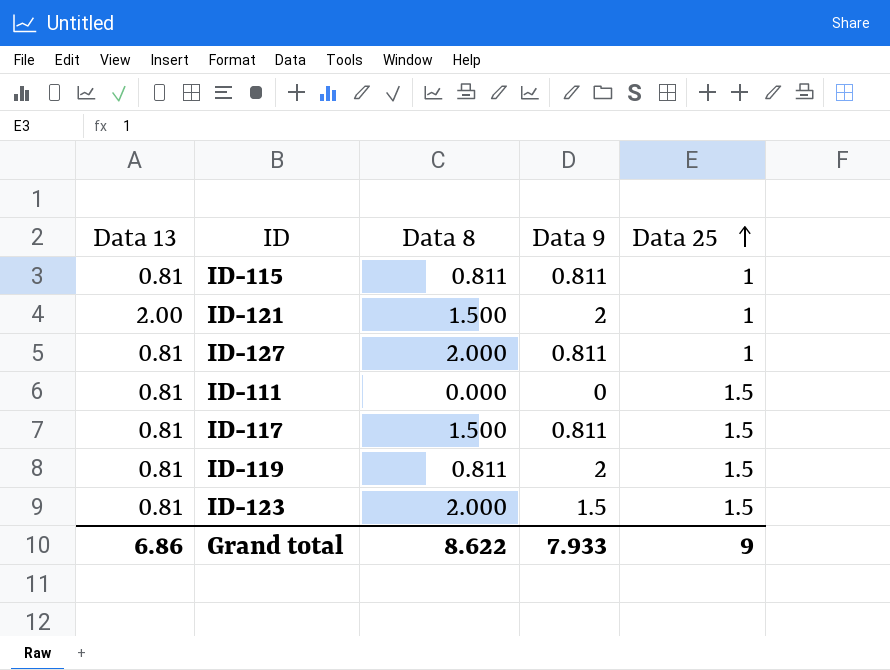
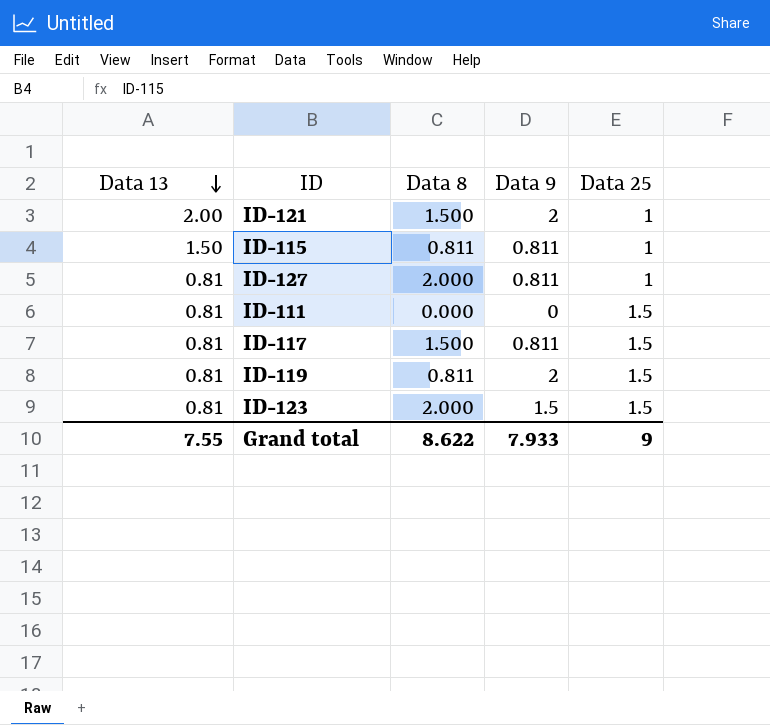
row order: Data 25 ascending -> Data 13 descending
ID-115 | Data 13: 0.81 -> 1.50
Grand total | Data 13: 6.86 -> 7.55

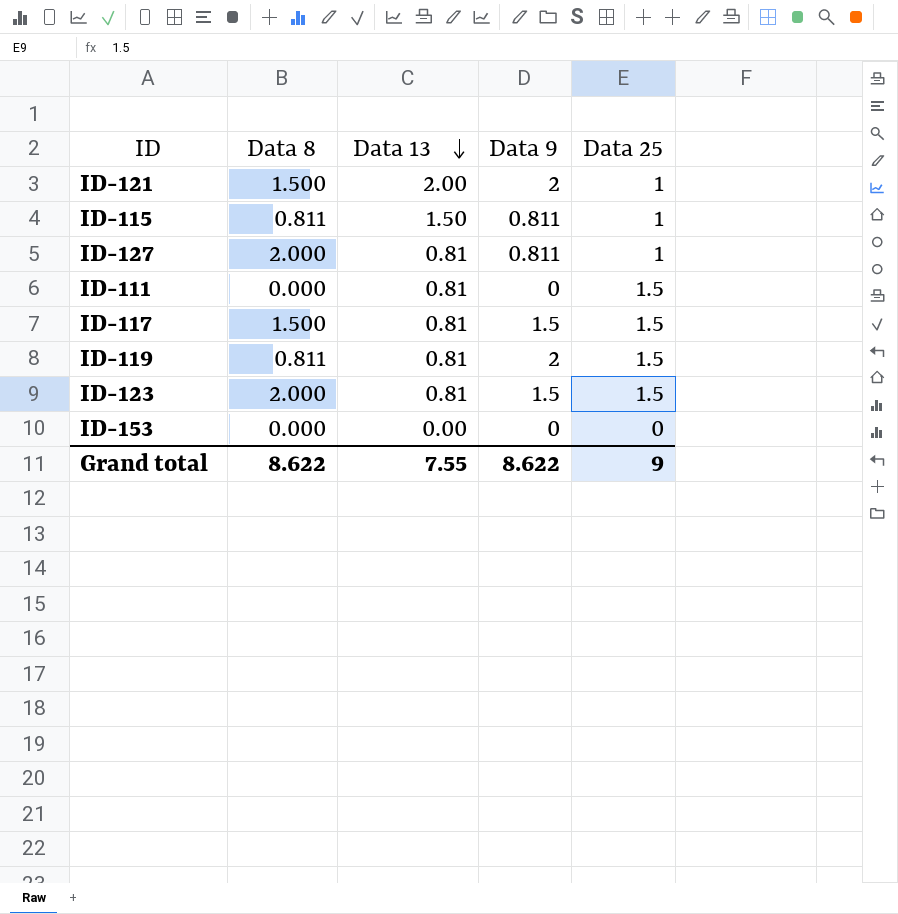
column Data 13 | position: 1 -> 3
ID-117 | Data 9: 0.811 -> 1.5
row ID-153: none -> 0.000 | 0.00 | 0 | 0
Grand total | Data 9: 7.933 -> 8.622

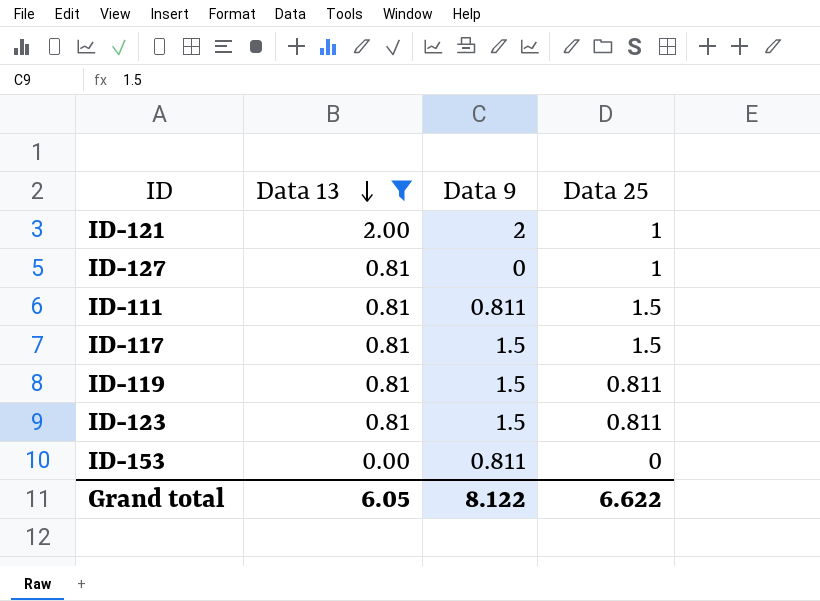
filter: none -> Data 13 != 1.50
column Data 8 | position: 2 -> none
ID-127 | Data 9: 0.811 -> 0
ID-111 | Data 9: 0 -> 0.811
ID-119 | Data 9: 2 -> 1.5
ID-119 | Data 25: 1.5 -> 0.811
ID-123 | Data 25: 1.5 -> 0.811
ID-153 | Data 9: 0 -> 0.811
Grand total | Data 13: 7.55 -> 6.05
Grand total | Data 9: 8.622 -> 8.122
Grand total | Data 25: 9 -> 6.622

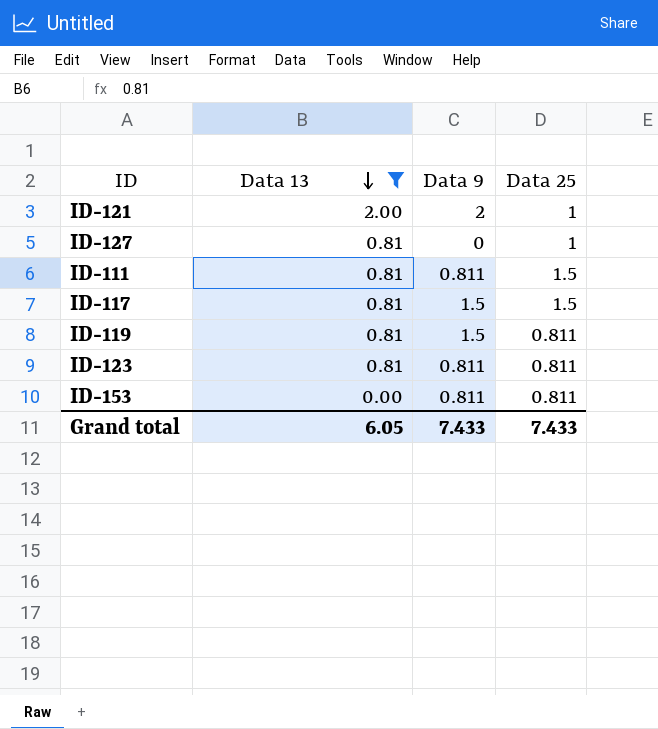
ID-123 | Data 9: 1.5 -> 0.811
ID-153 | Data 25: 0 -> 0.811
Grand total | Data 9: 8.122 -> 7.433
Grand total | Data 25: 6.622 -> 7.433

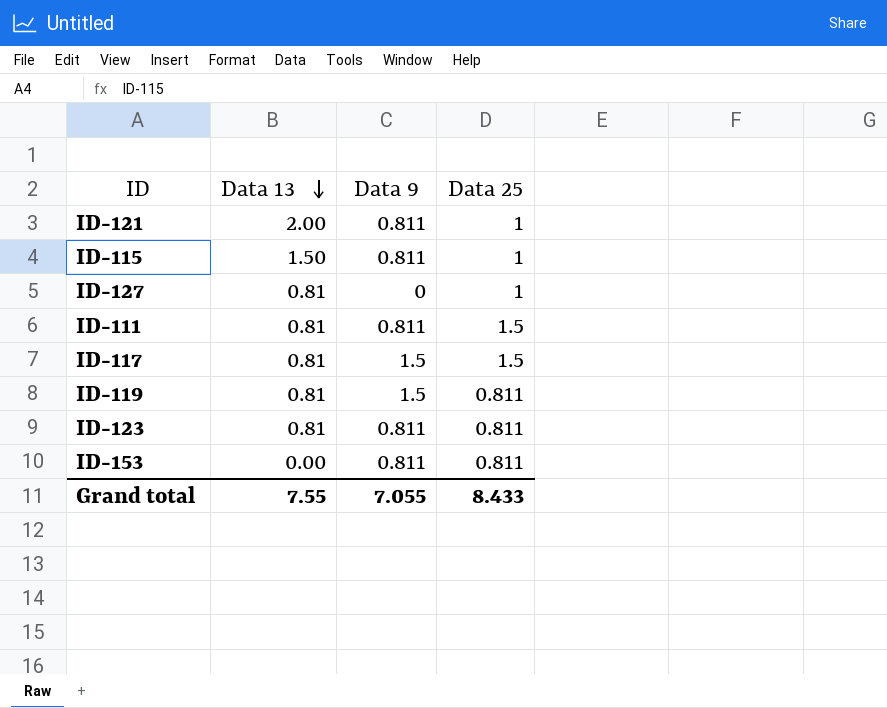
filter: Data 13 != 1.50 -> none
ID-121 | Data 9: 2 -> 0.811
Grand total | Data 13: 6.05 -> 7.55
Grand total | Data 9: 7.433 -> 7.055
Grand total | Data 25: 7.433 -> 8.433

